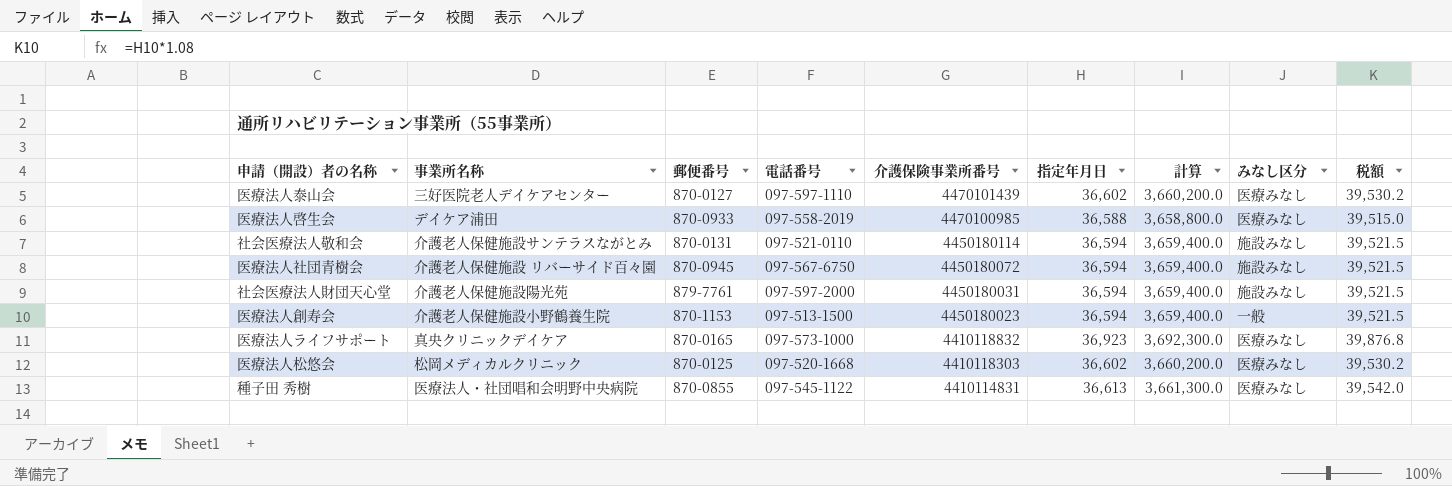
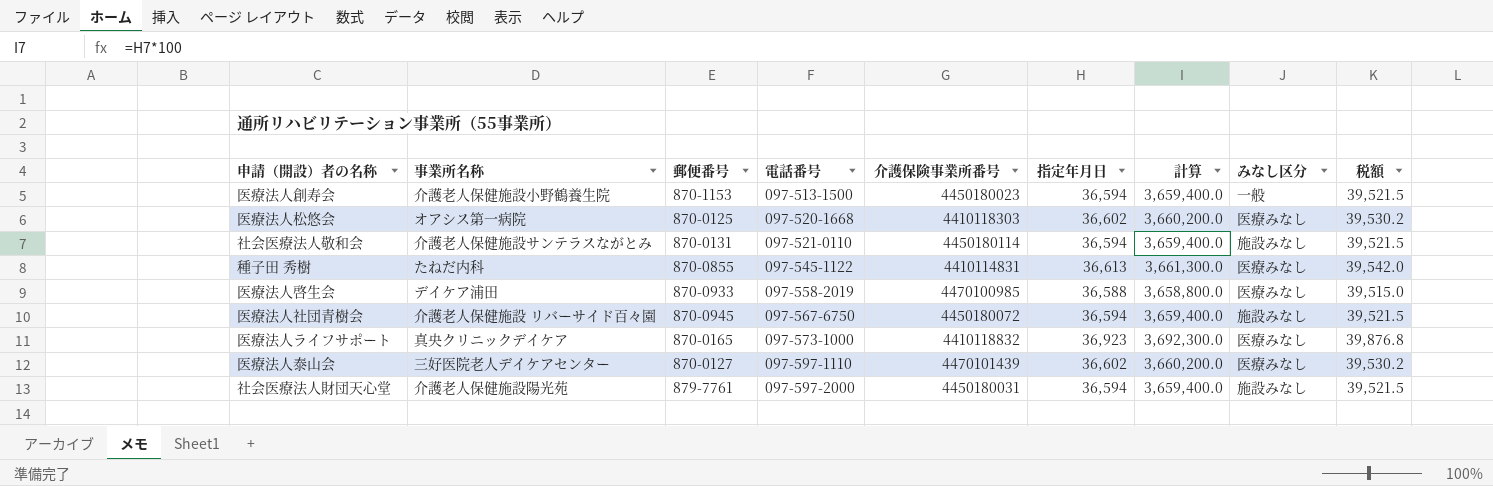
row order: 介護保険事業所番号 descending -> 電話番号 ascending
医療法人松悠会 | 事業所名称: 松岡メディカルクリニック -> オアシス第一病院
種子田 秀樹 | 事業所名称: 医療法人・社団唱和会明野中央病院 -> たねだ内科

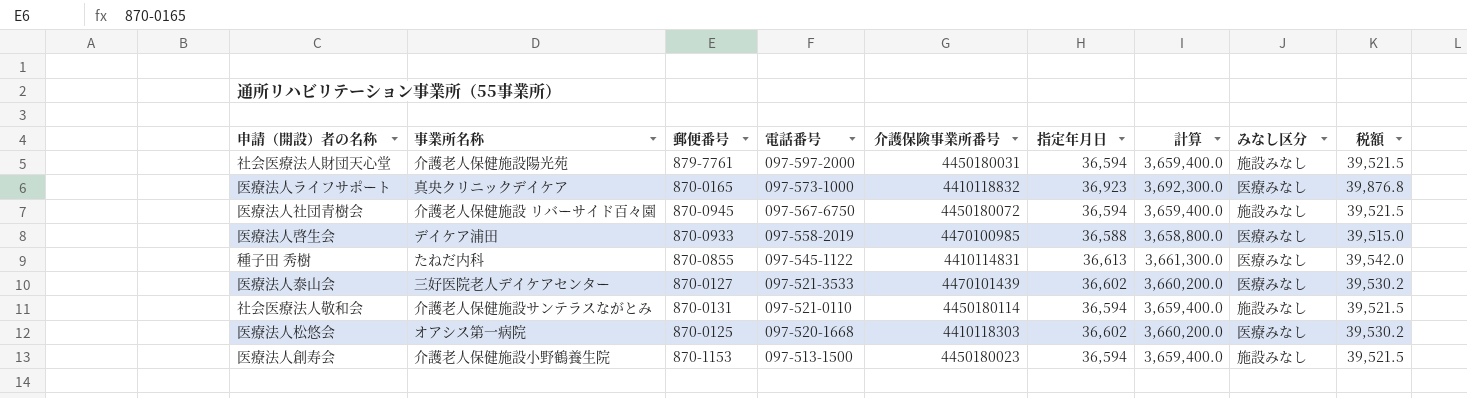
row order: 電話番号 ascending -> 電話番号 descending
医療法人泰山会 | 電話番号: 097-597-1110 -> 097-521-3533
医療法人創寿会 | みなし区分: 一般 -> 施設みなし

